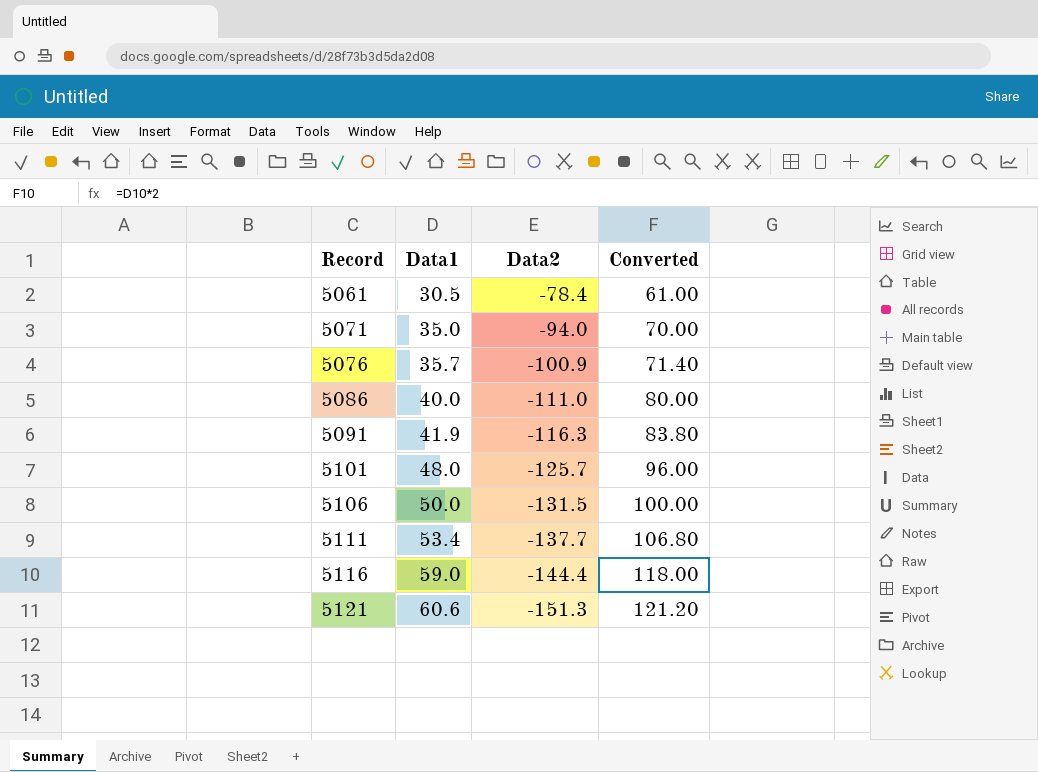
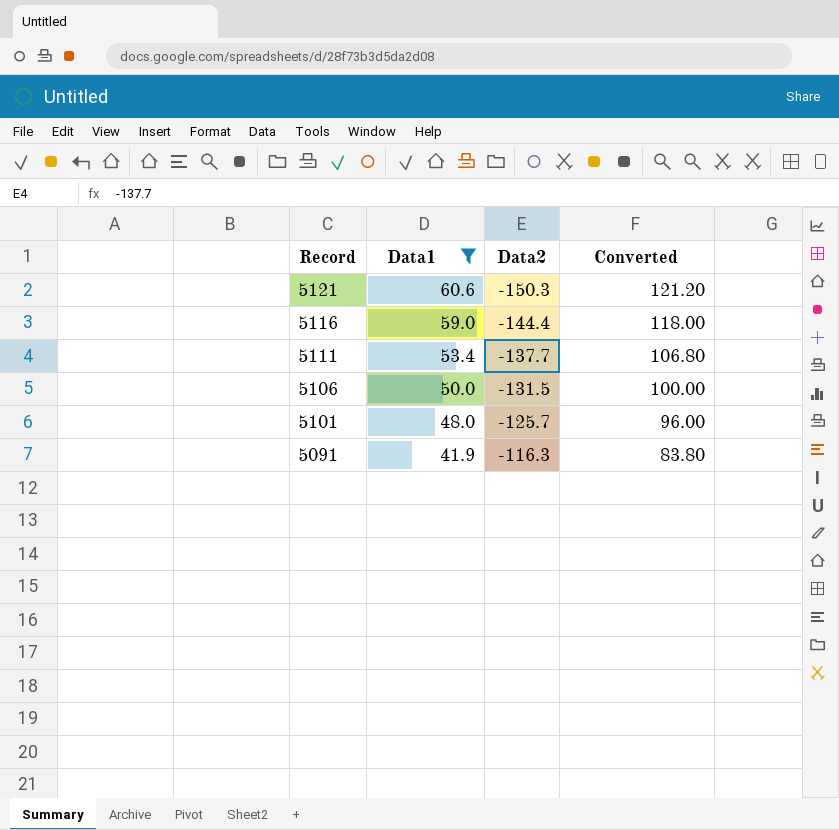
filter: none -> Data1 >= 41.9
row order: Record ascending -> Record descending
5121 | Data2: -151.3 -> -150.3

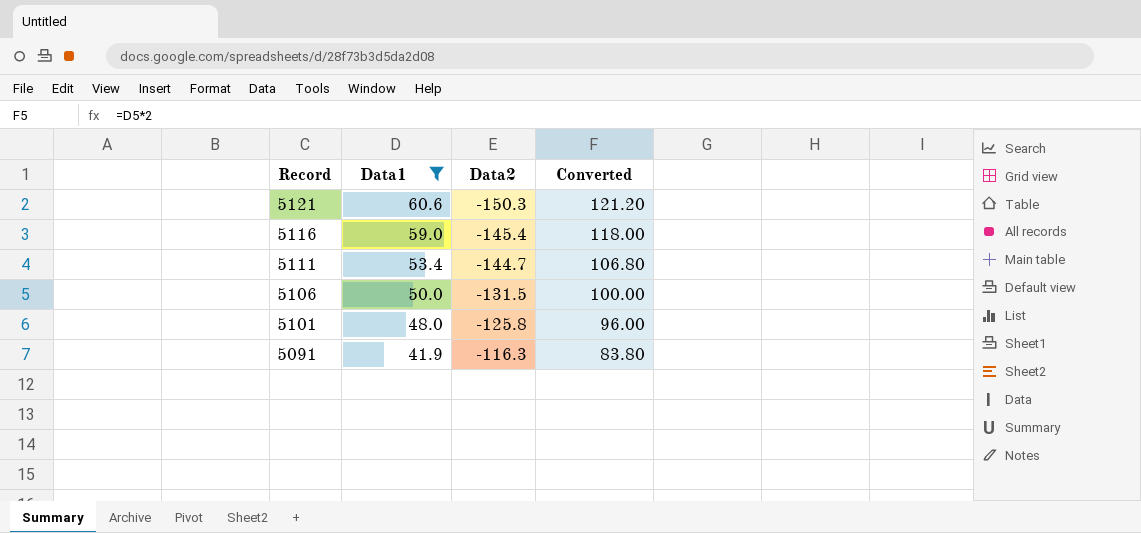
5116 | Data2: -144.4 -> -145.4
5111 | Data2: -137.7 -> -144.7
5101 | Data2: -125.7 -> -125.8

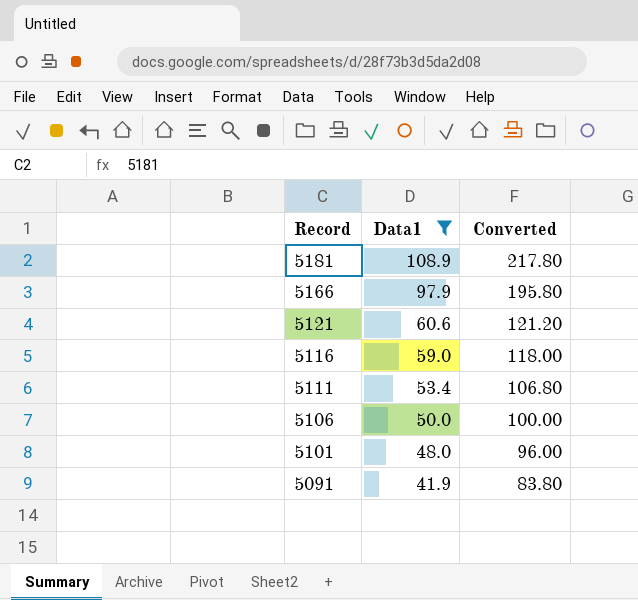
column Data2 | position: 3 -> none
row 5181: none -> 108.9 | 217.80
row 5166: none -> 97.9 | 195.80

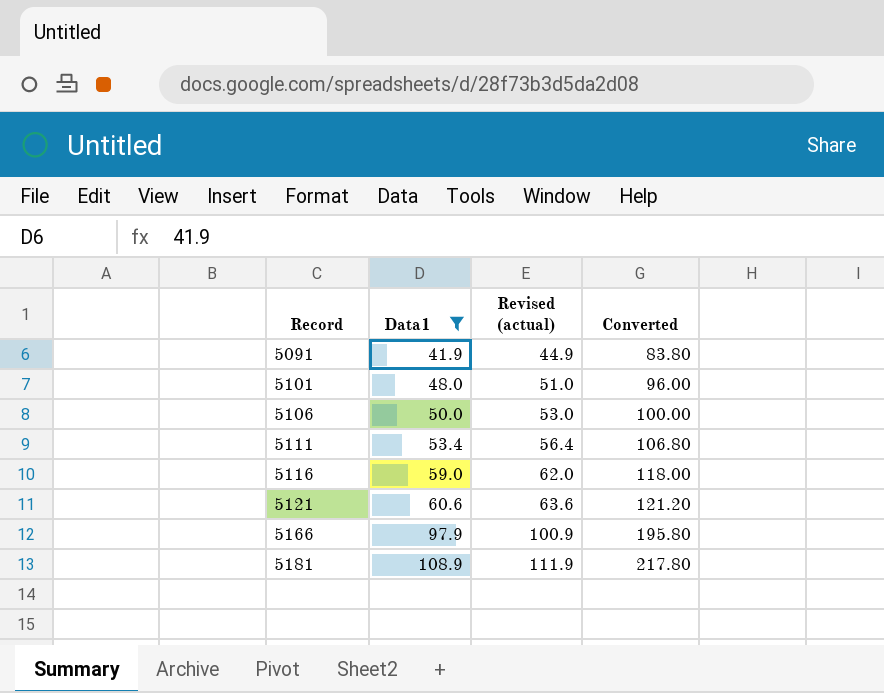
row order: Record descending -> Record ascending
column Revised (actual) | formula: none -> [Data1] + 3

